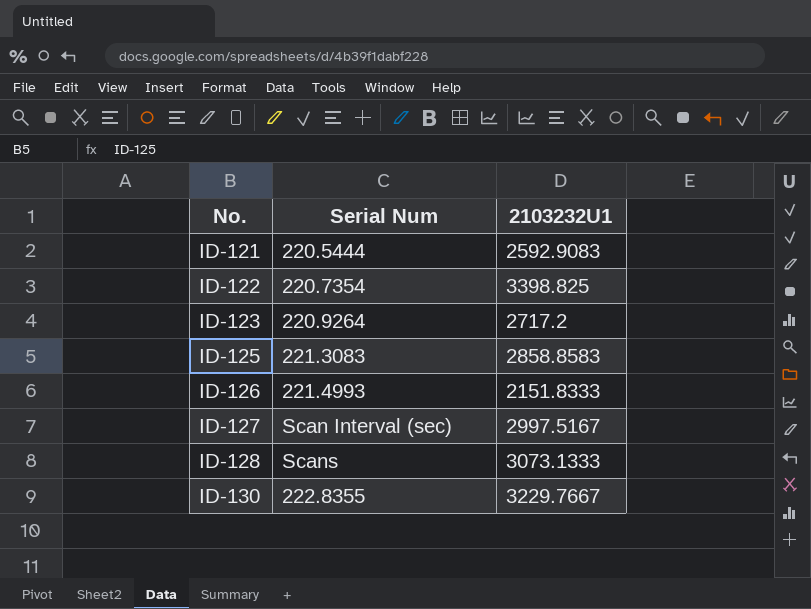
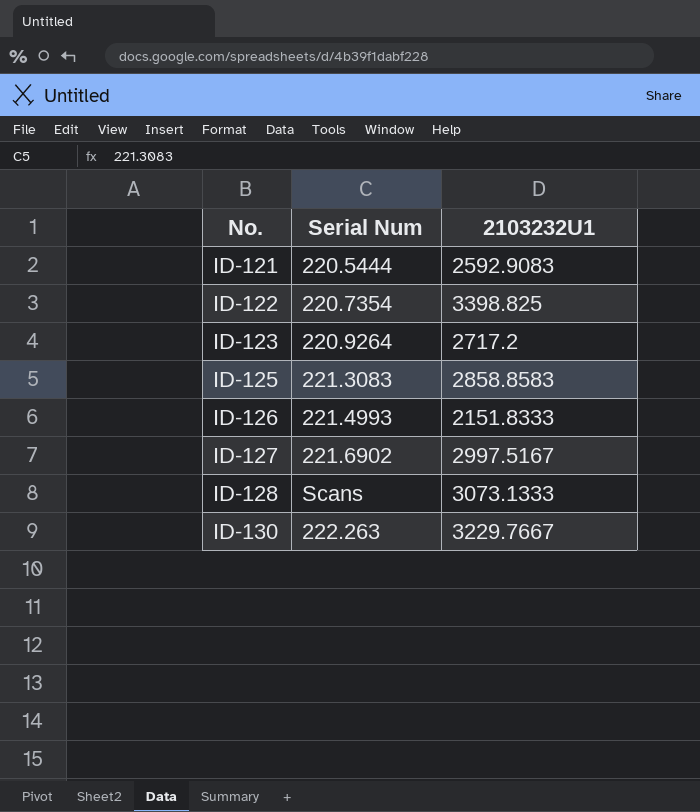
ID-127 | Serial Num: Scan Interval (sec) -> 221.6902
ID-130 | Serial Num: 222.8355 -> 222.263

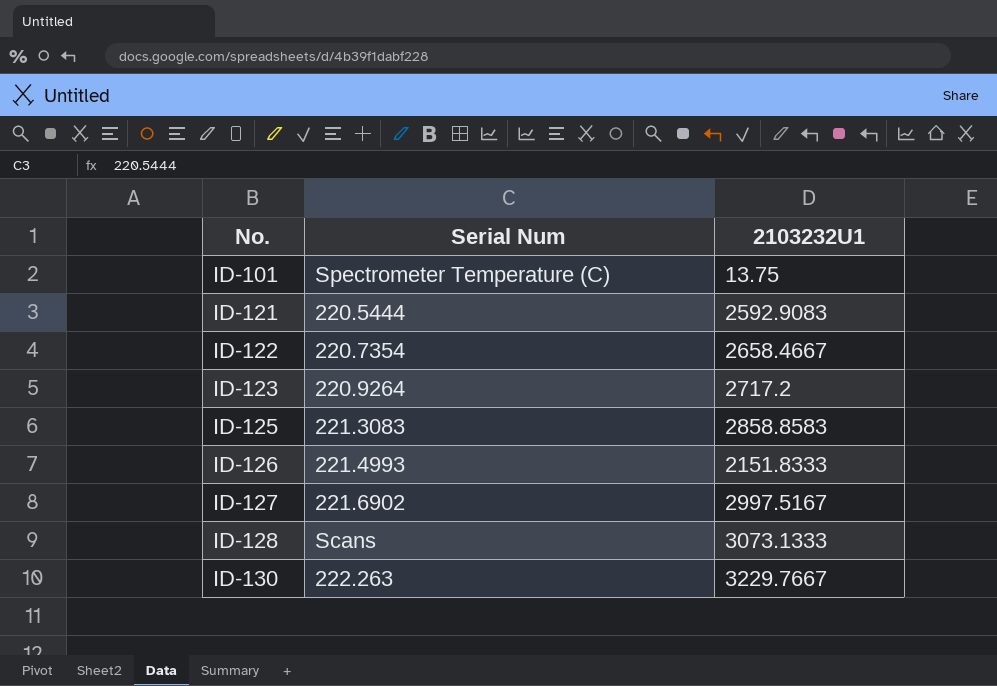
row ID-101: none -> Spectrometer Temperature (C) | 13.75
ID-122 | 2103232U1: 3398.825 -> 2658.4667

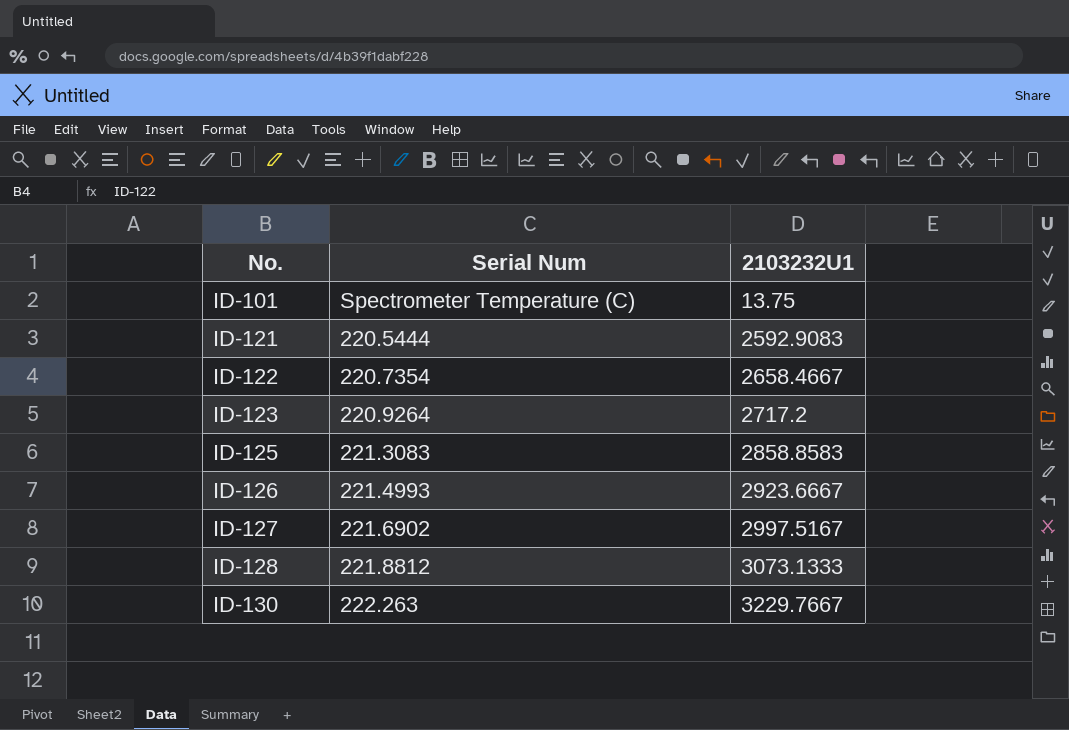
ID-126 | 2103232U1: 2151.8333 -> 2923.6667
ID-128 | Serial Num: Scans -> 221.8812

